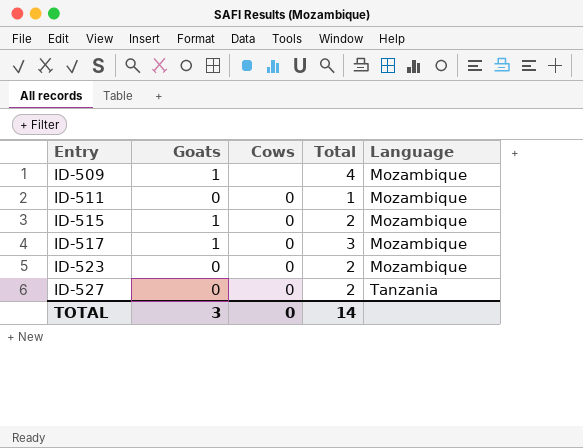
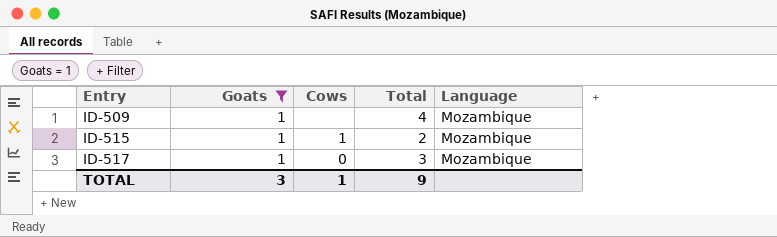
filter: none -> Goats = 1
ID-515 | Cows: 0 -> 1
TOTAL | Cows: 0 -> 1
TOTAL | Total: 14 -> 9

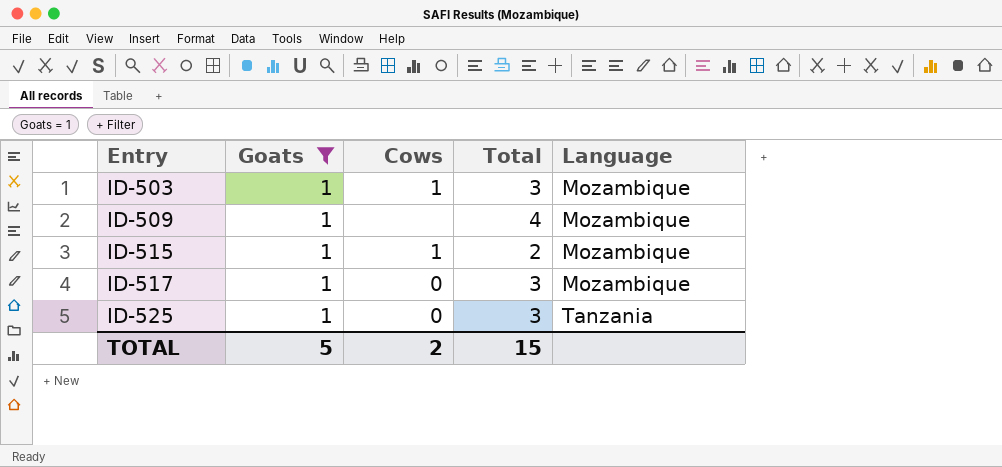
row ID-503: none -> 1 | 1 | 3 | Mozambique
row ID-525: none -> 1 | 0 | 3 | Tanzania
TOTAL | Goats: 3 -> 5
TOTAL | Cows: 1 -> 2
TOTAL | Total: 9 -> 15

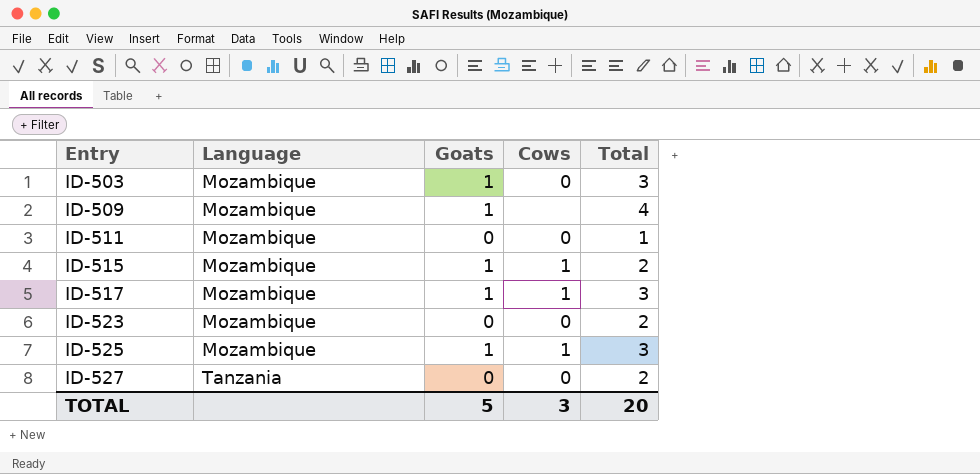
filter: Goats = 1 -> none
column Language | position: 5 -> 2
ID-503 | Cows: 1 -> 0
ID-517 | Cows: 0 -> 1
ID-525 | Language: Tanzania -> Mozambique
ID-525 | Cows: 0 -> 1
TOTAL | Cows: 2 -> 3
TOTAL | Total: 15 -> 20

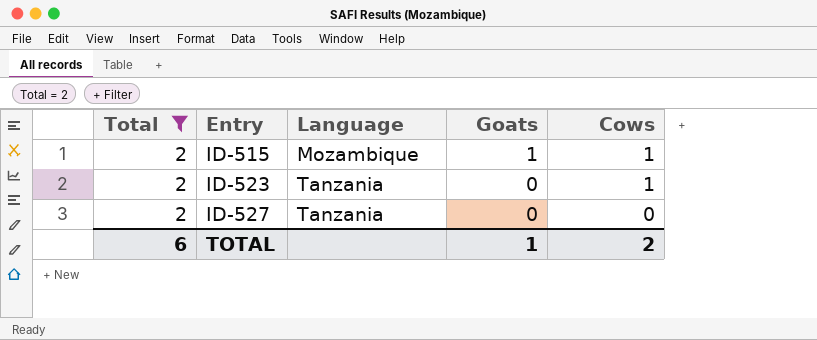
filter: none -> Total = 2
column Total | position: 5 -> 1
ID-523 | Language: Mozambique -> Tanzania
ID-523 | Cows: 0 -> 1
TOTAL | Total: 20 -> 6
TOTAL | Goats: 5 -> 1
TOTAL | Cows: 3 -> 2

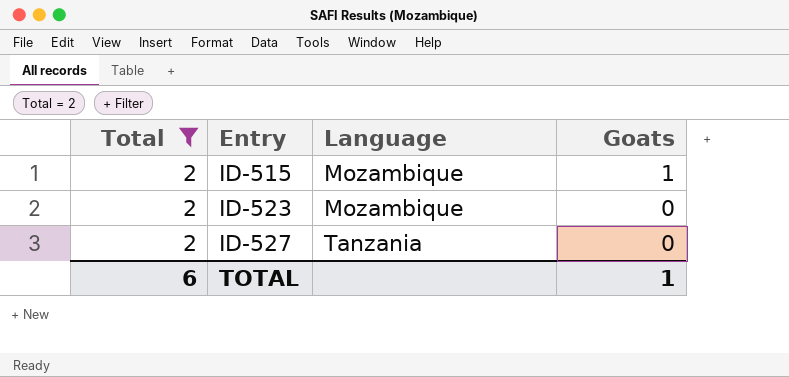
column Cows | position: 5 -> none
ID-523 | Language: Tanzania -> Mozambique

